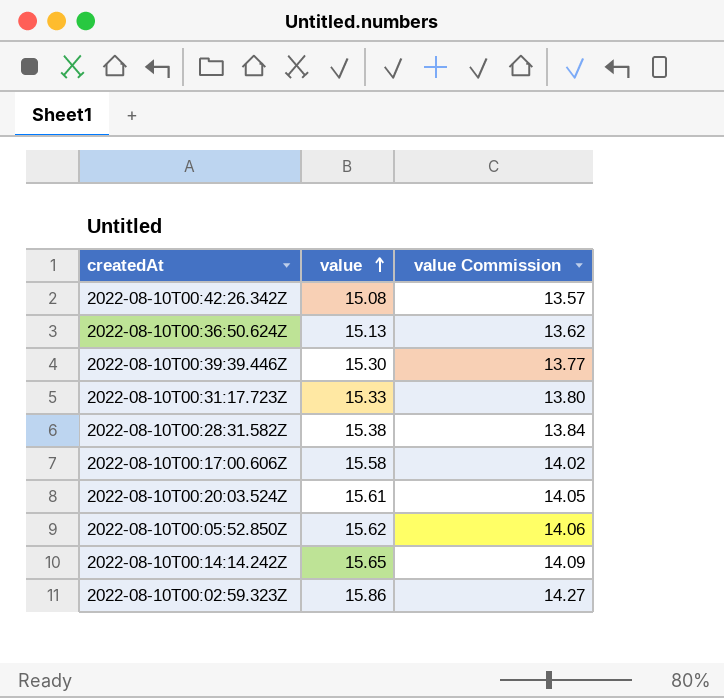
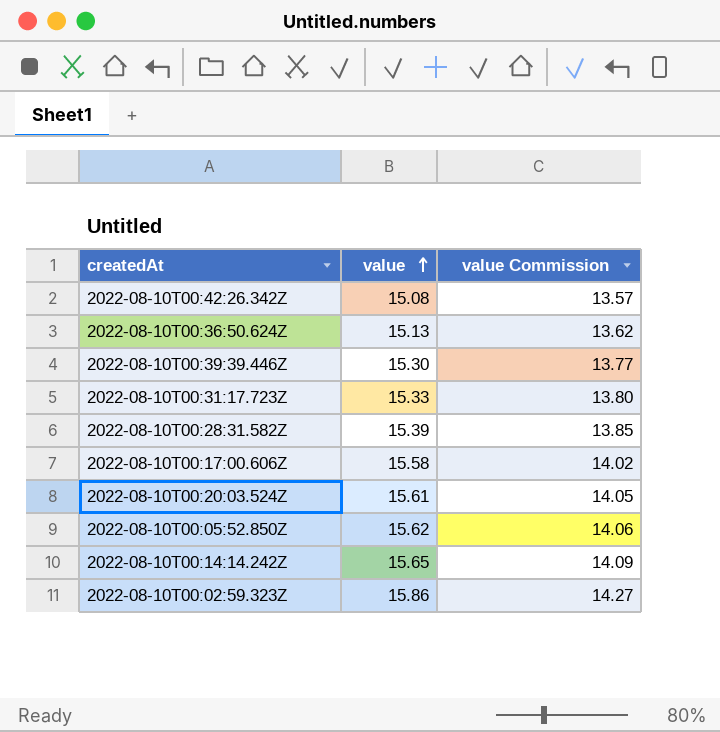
2022-08-10T00:28:31.582Z | value: 15.38 -> 15.39
2022-08-10T00:28:31.582Z | value Commission: 13.84 -> 13.85

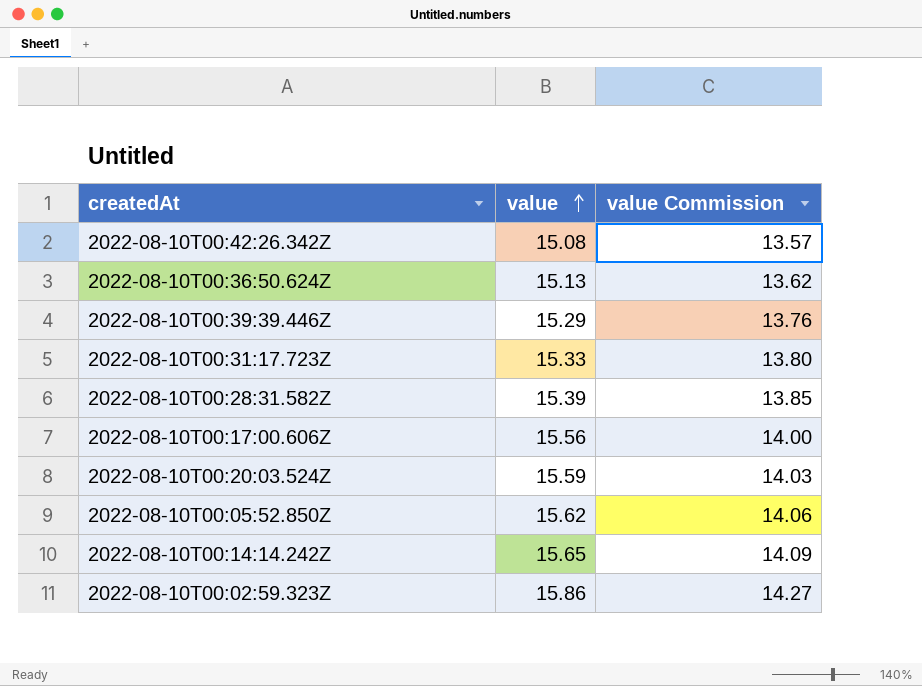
2022-08-10T00:39:39.446Z | value: 15.30 -> 15.29
2022-08-10T00:39:39.446Z | value Commission: 13.77 -> 13.76
2022-08-10T00:17:00.606Z | value: 15.58 -> 15.56
2022-08-10T00:17:00.606Z | value Commission: 14.02 -> 14.00
2022-08-10T00:20:03.524Z | value: 15.61 -> 15.59
2022-08-10T00:20:03.524Z | value Commission: 14.05 -> 14.03

